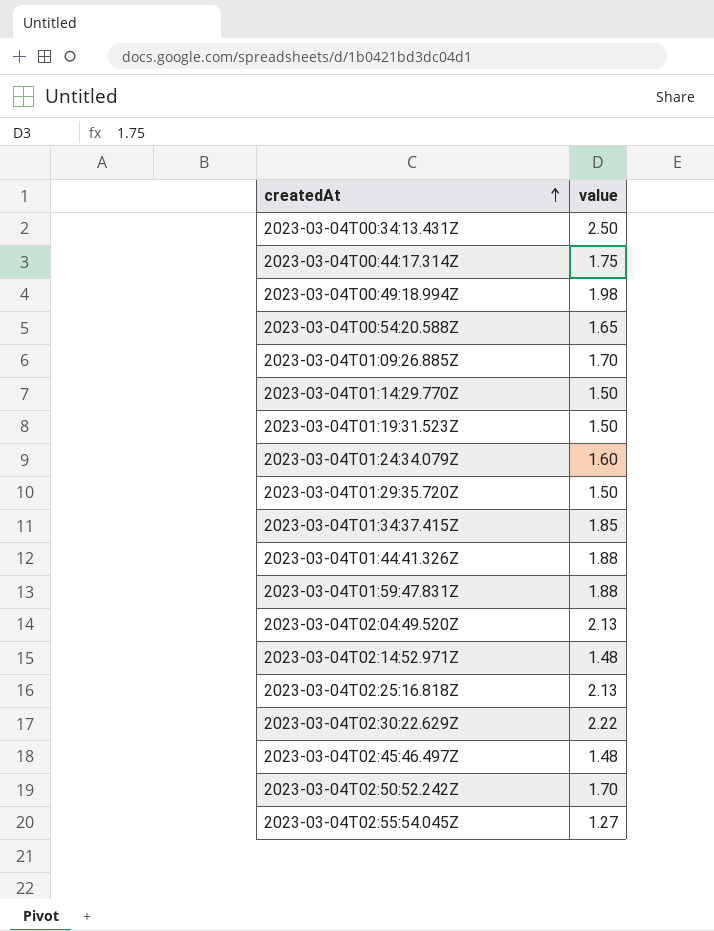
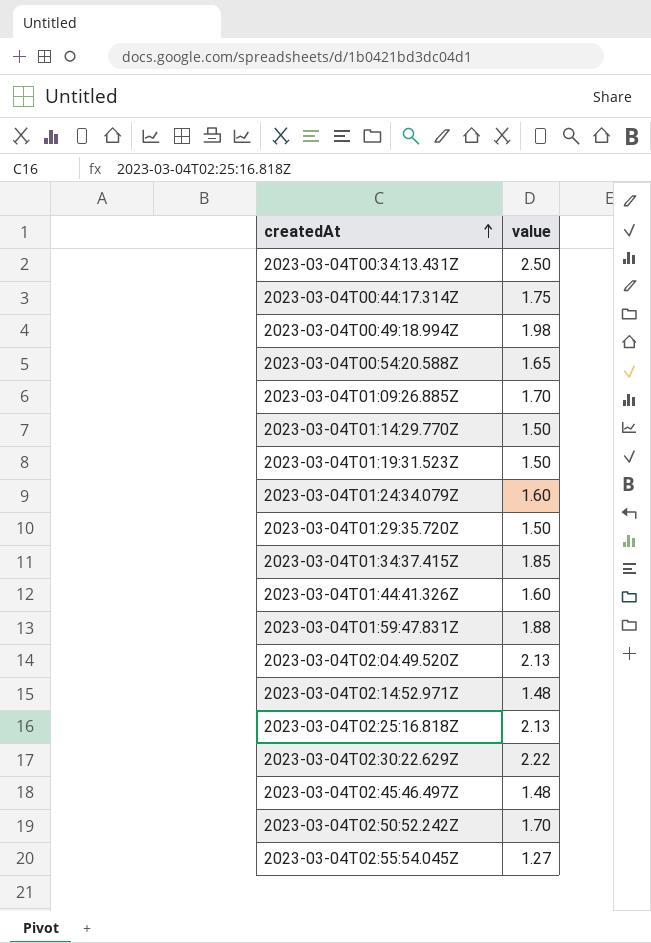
2023-03-04T01:44:41.326Z | value: 1.88 -> 1.60

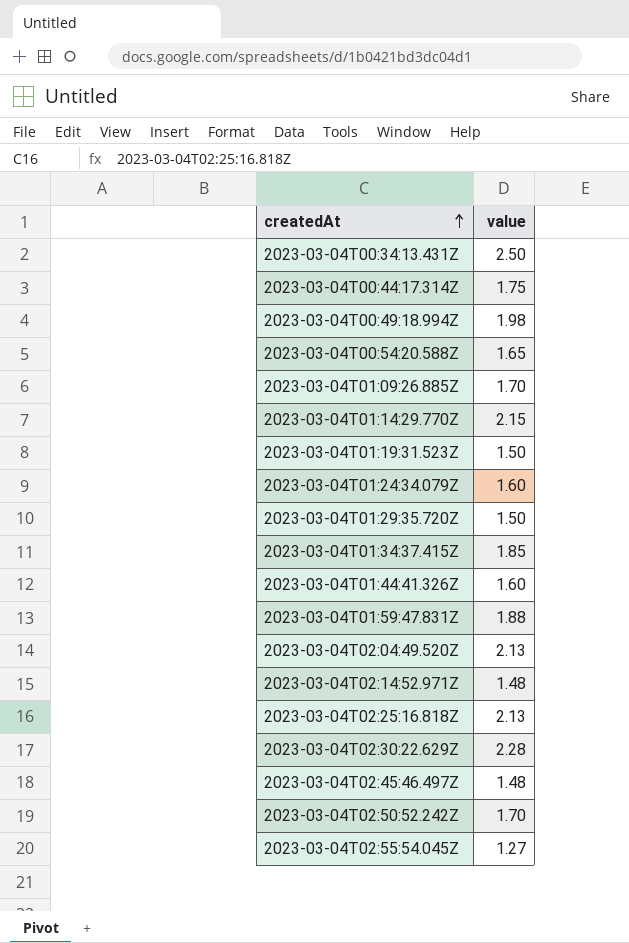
2023-03-04T01:14:29.770Z | value: 1.50 -> 2.15
2023-03-04T02:30:22.629Z | value: 2.22 -> 2.28

